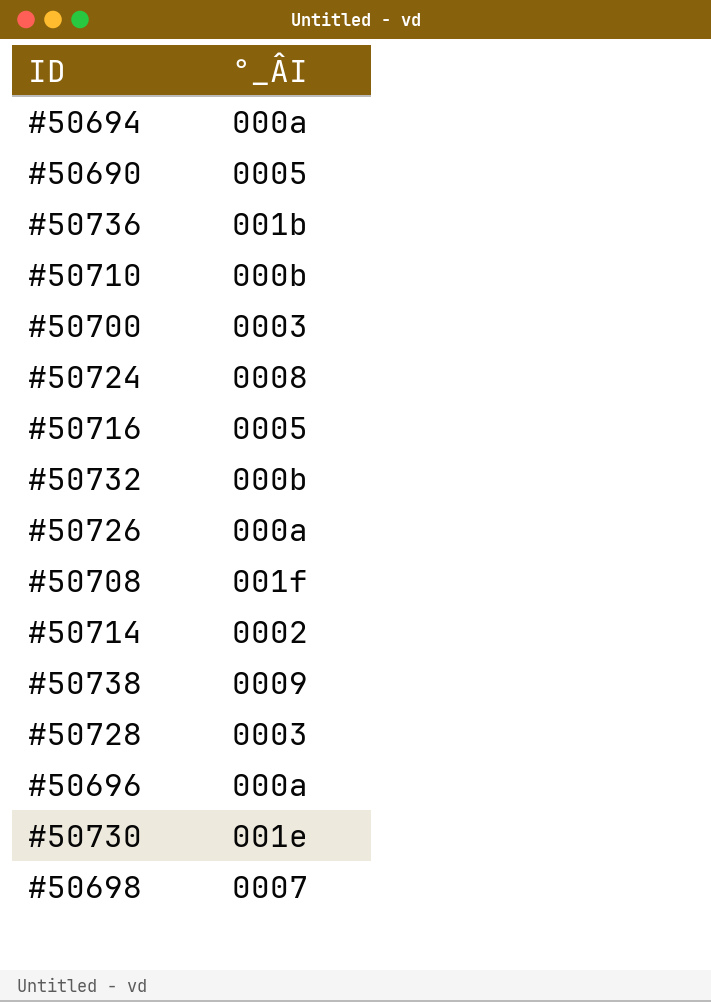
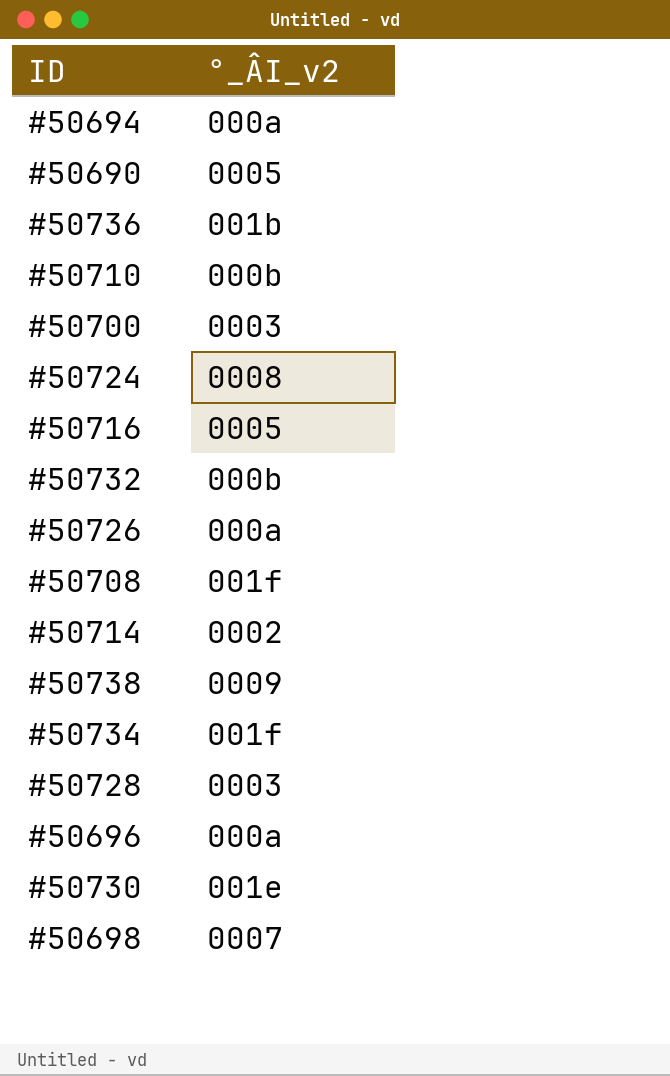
column name: °_ÂI -> °_ÂI_v2
row #50734: none -> 001f

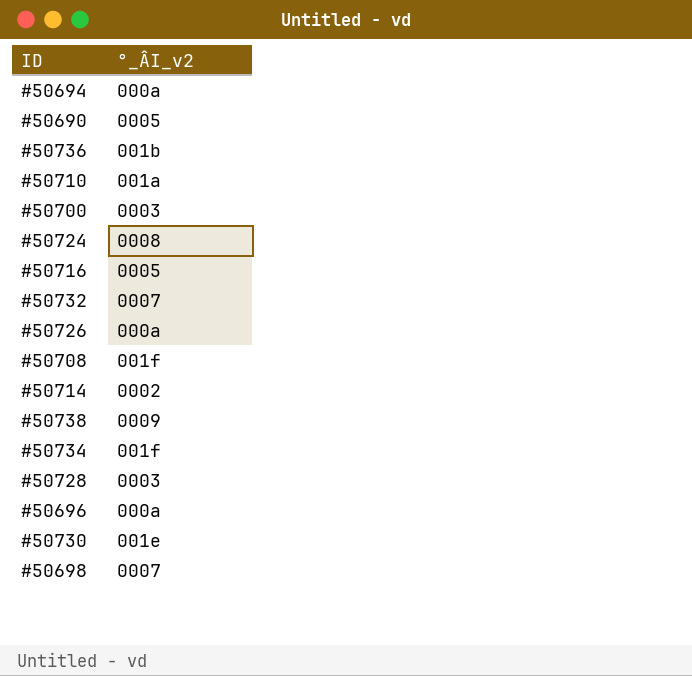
#50710 | °_ÂI_v2: 000b -> 001a
#50732 | °_ÂI_v2: 000b -> 0007

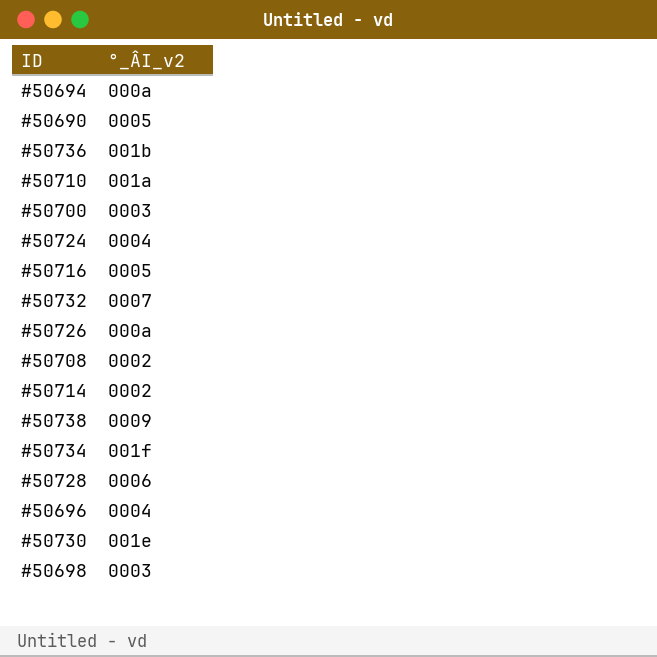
#50724 | °_ÂI_v2: 0008 -> 0004
#50708 | °_ÂI_v2: 001f -> 0002
#50728 | °_ÂI_v2: 0003 -> 0006
#50696 | °_ÂI_v2: 000a -> 0004
#50698 | °_ÂI_v2: 0007 -> 0003

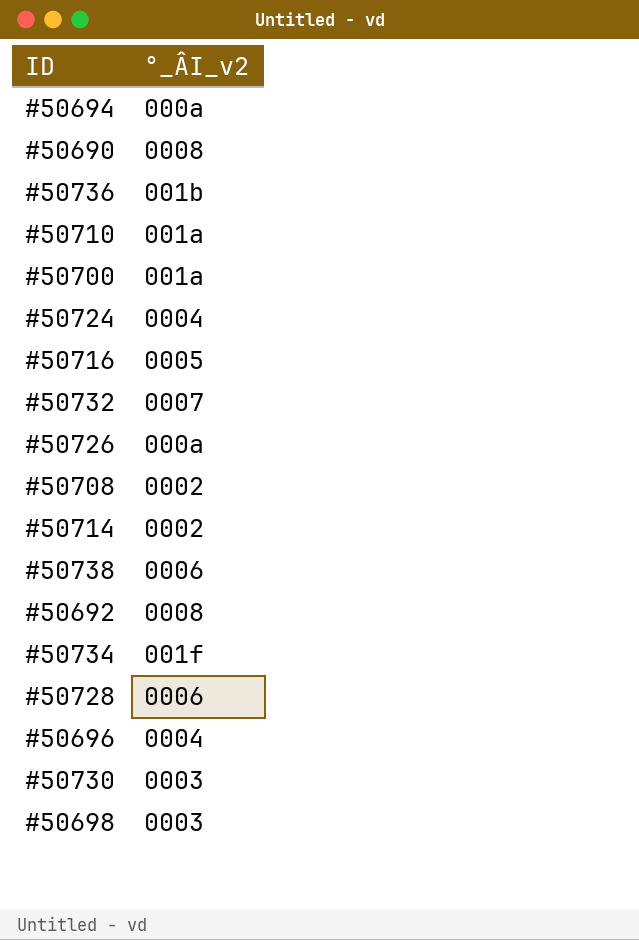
#50690 | °_ÂI_v2: 0005 -> 0008
#50700 | °_ÂI_v2: 0003 -> 001a
#50738 | °_ÂI_v2: 0009 -> 0006
row #50692: none -> 0008
#50730 | °_ÂI_v2: 001e -> 0003

